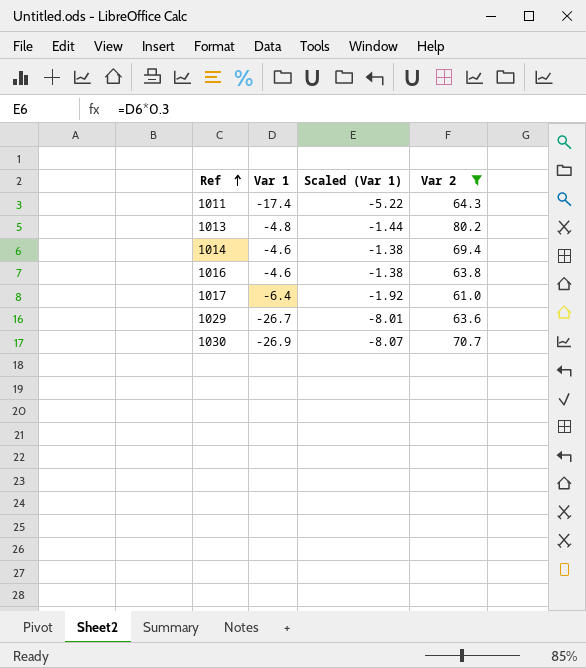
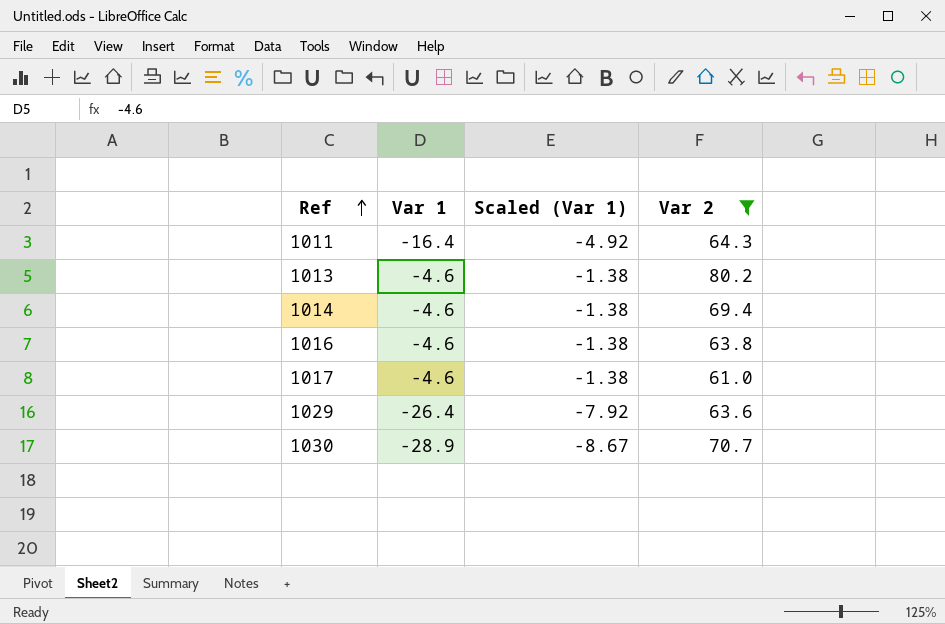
1011 | Var 1: -17.4 -> -16.4
1011 | Scaled (Var 1): -5.22 -> -4.92
1013 | Var 1: -4.8 -> -4.6
1013 | Scaled (Var 1): -1.44 -> -1.38
1017 | Var 1: -6.4 -> -4.6
1017 | Scaled (Var 1): -1.92 -> -1.38
1029 | Var 1: -26.7 -> -26.4
1029 | Scaled (Var 1): -8.01 -> -7.92
1030 | Var 1: -26.9 -> -28.9
1030 | Scaled (Var 1): -8.07 -> -8.67

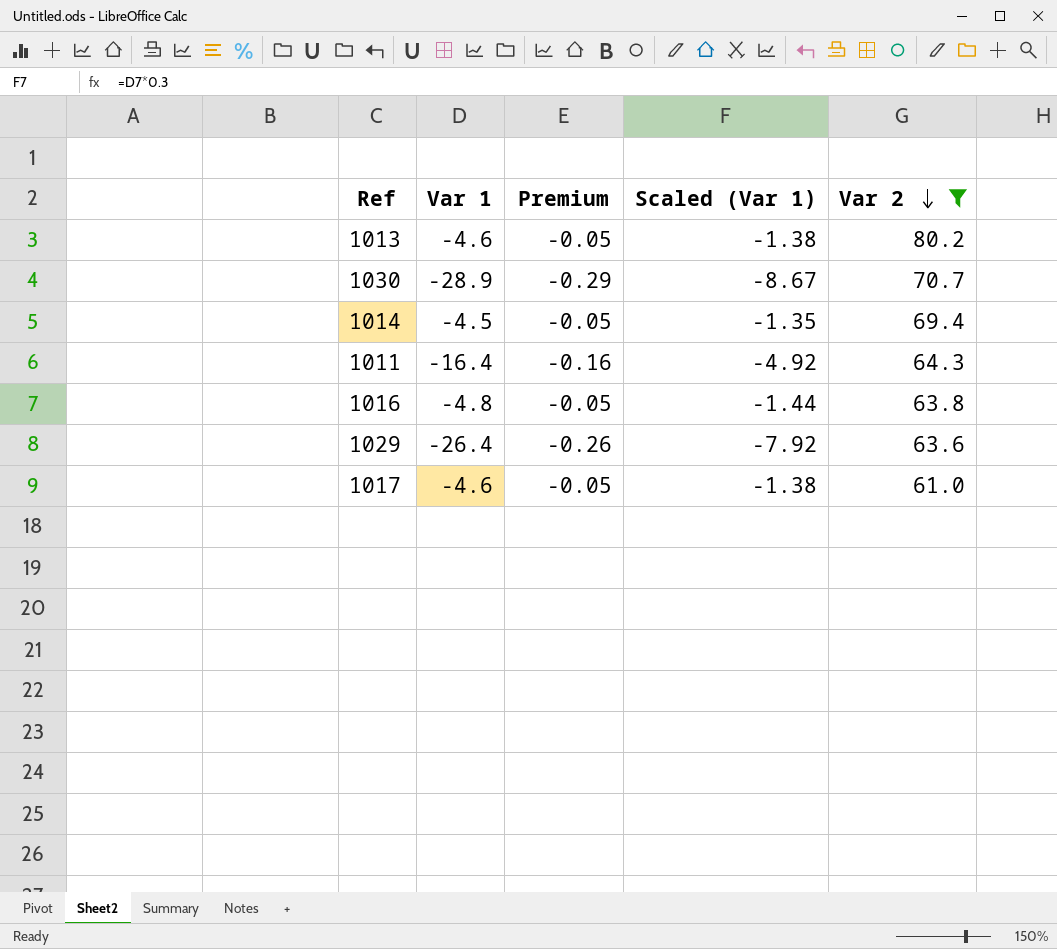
row order: Ref ascending -> Var 2 descending
column Premium | formula: none -> [Var 1] * 0.01
1014 | Var 1: -4.6 -> -4.5
1014 | Scaled (Var 1): -1.38 -> -1.35
1016 | Var 1: -4.6 -> -4.8
1016 | Scaled (Var 1): -1.38 -> -1.44

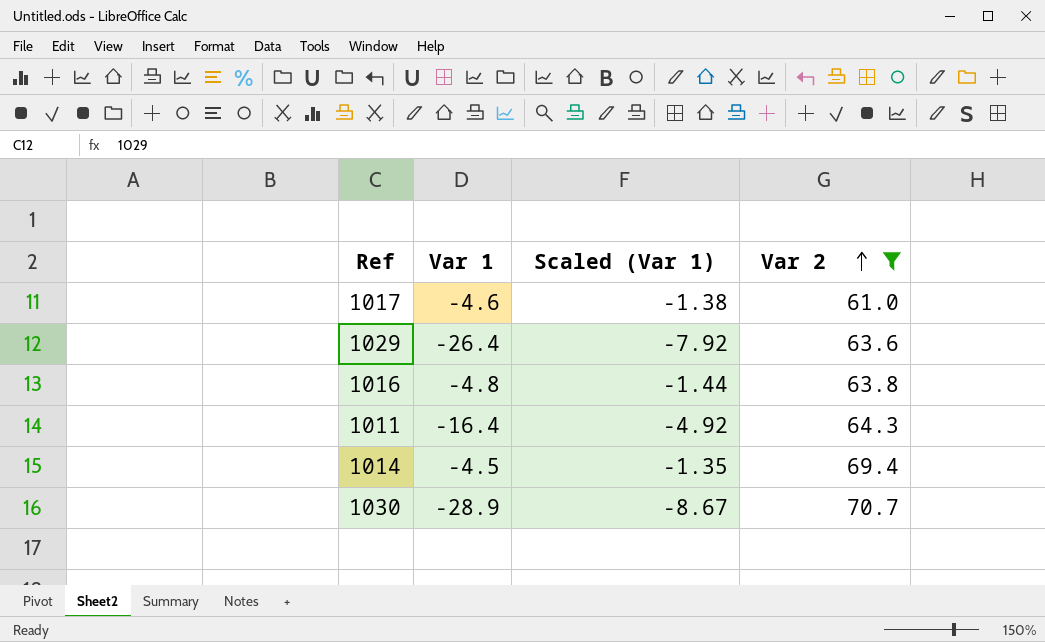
row order: Var 2 descending -> Var 2 ascending
column Premium | formula: [Var 1] * 0.01 -> none
row 1013: -4.6 | -0.05 | -1.38 | 80.2 -> none

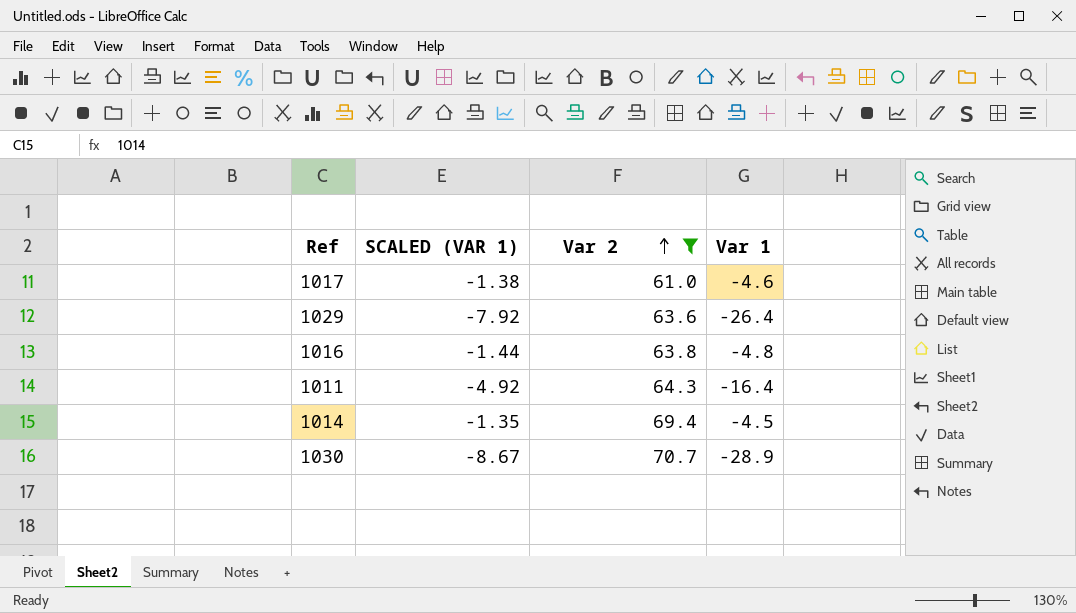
column name: Scaled (Var 1) -> SCALED (VAR 1)
column Var 1 | position: 2 -> 4

